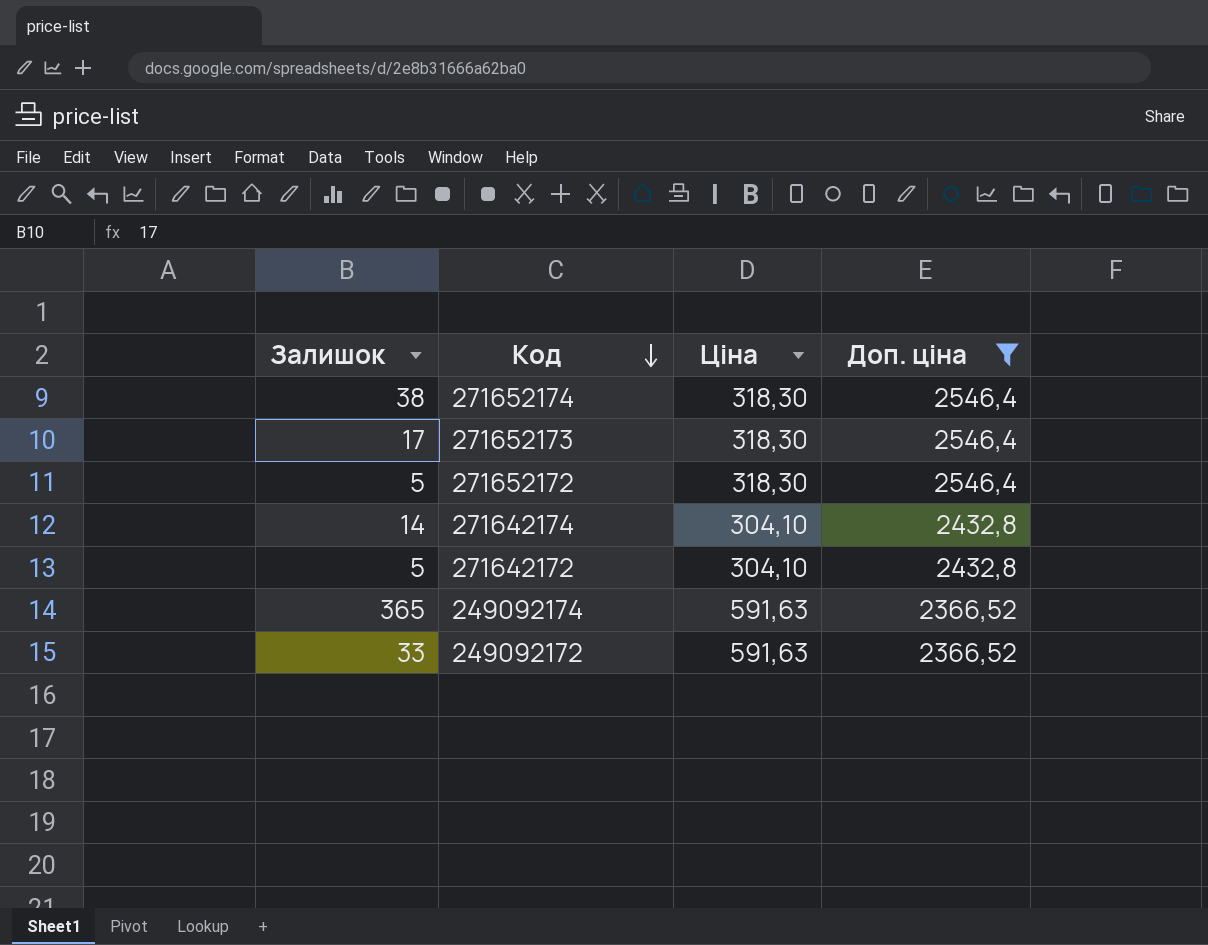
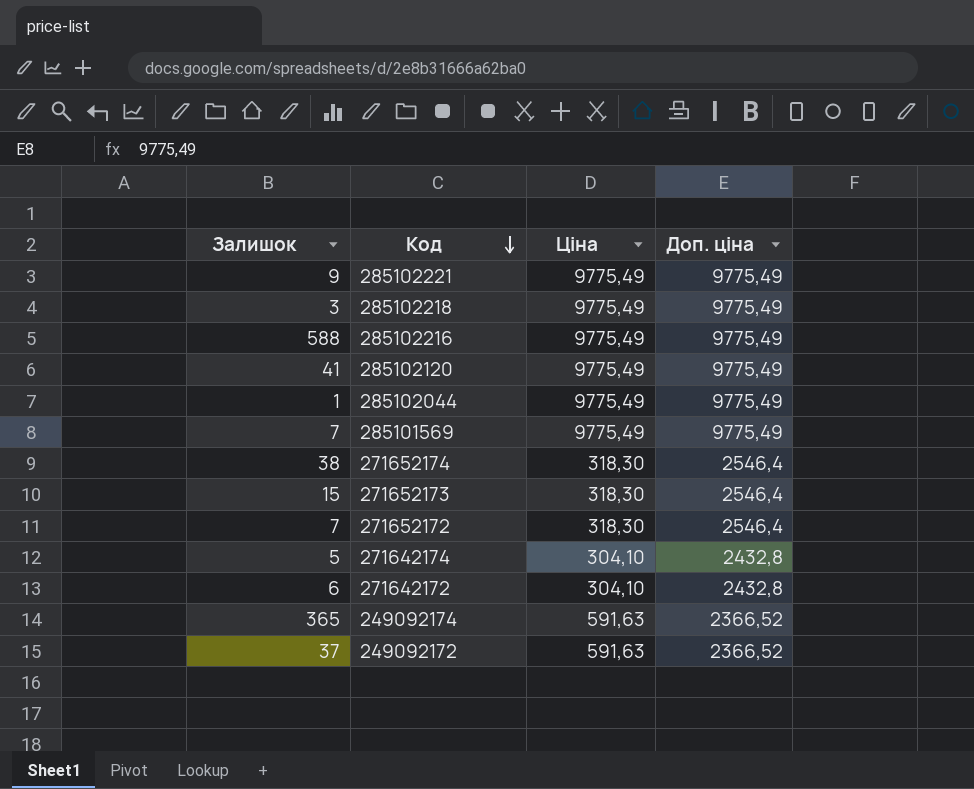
filter: Доп. ціна != 9775,49 -> none
271652173 | Залишок: 17 -> 15
271652172 | Залишок: 5 -> 7
271642174 | Залишок: 14 -> 5
271642172 | Залишок: 5 -> 6
249092172 | Залишок: 33 -> 37

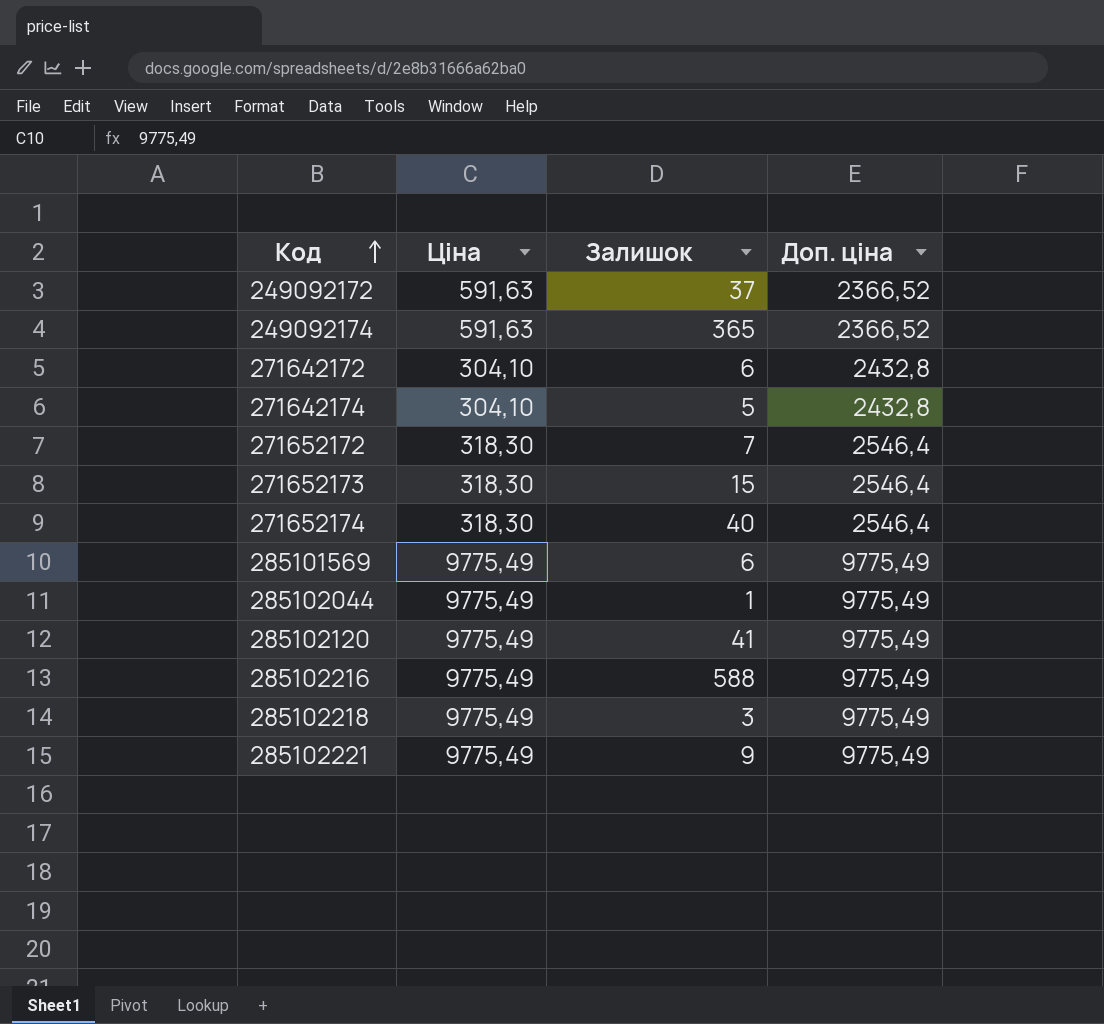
row order: Код descending -> Код ascending
column Залишок | position: 1 -> 3
271652174 | Залишок: 38 -> 40
285101569 | Залишок: 7 -> 6

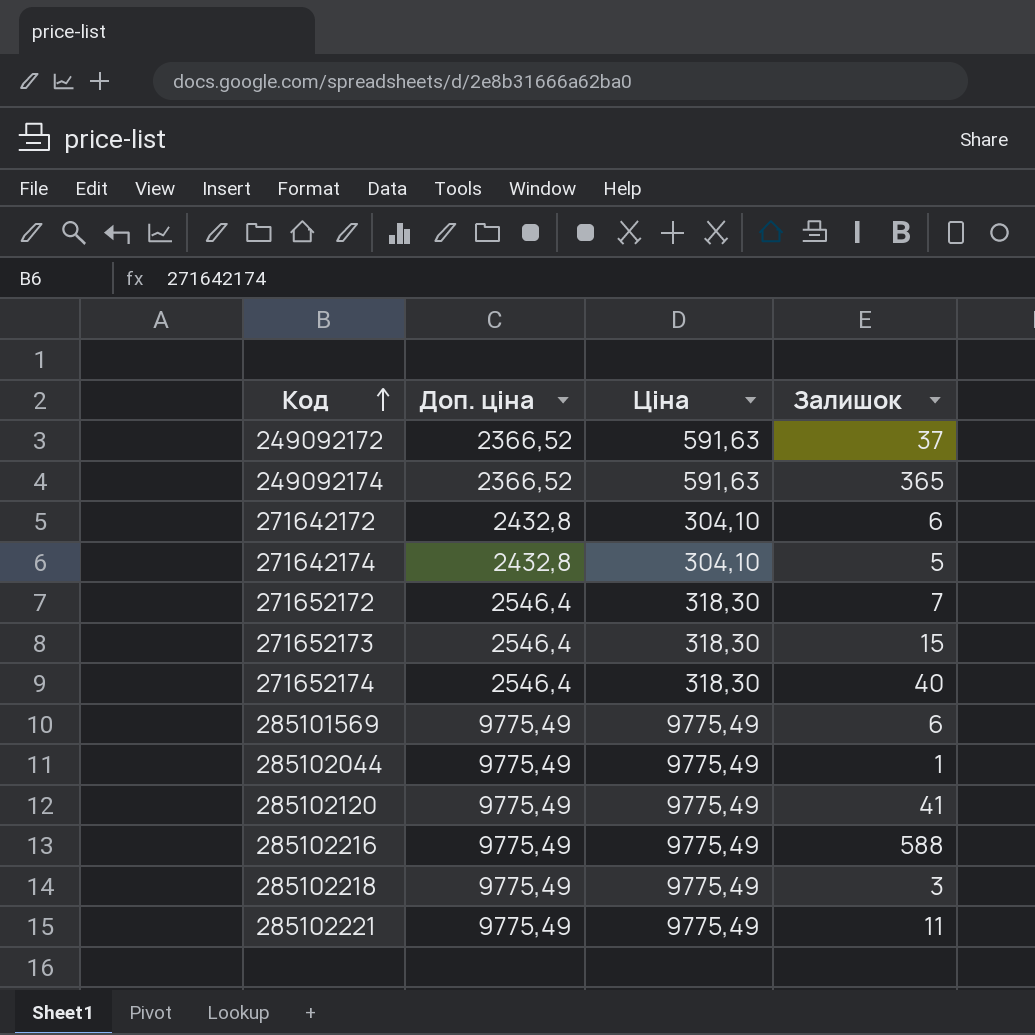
column Доп. ціна | position: 4 -> 2
285102221 | Залишок: 9 -> 11

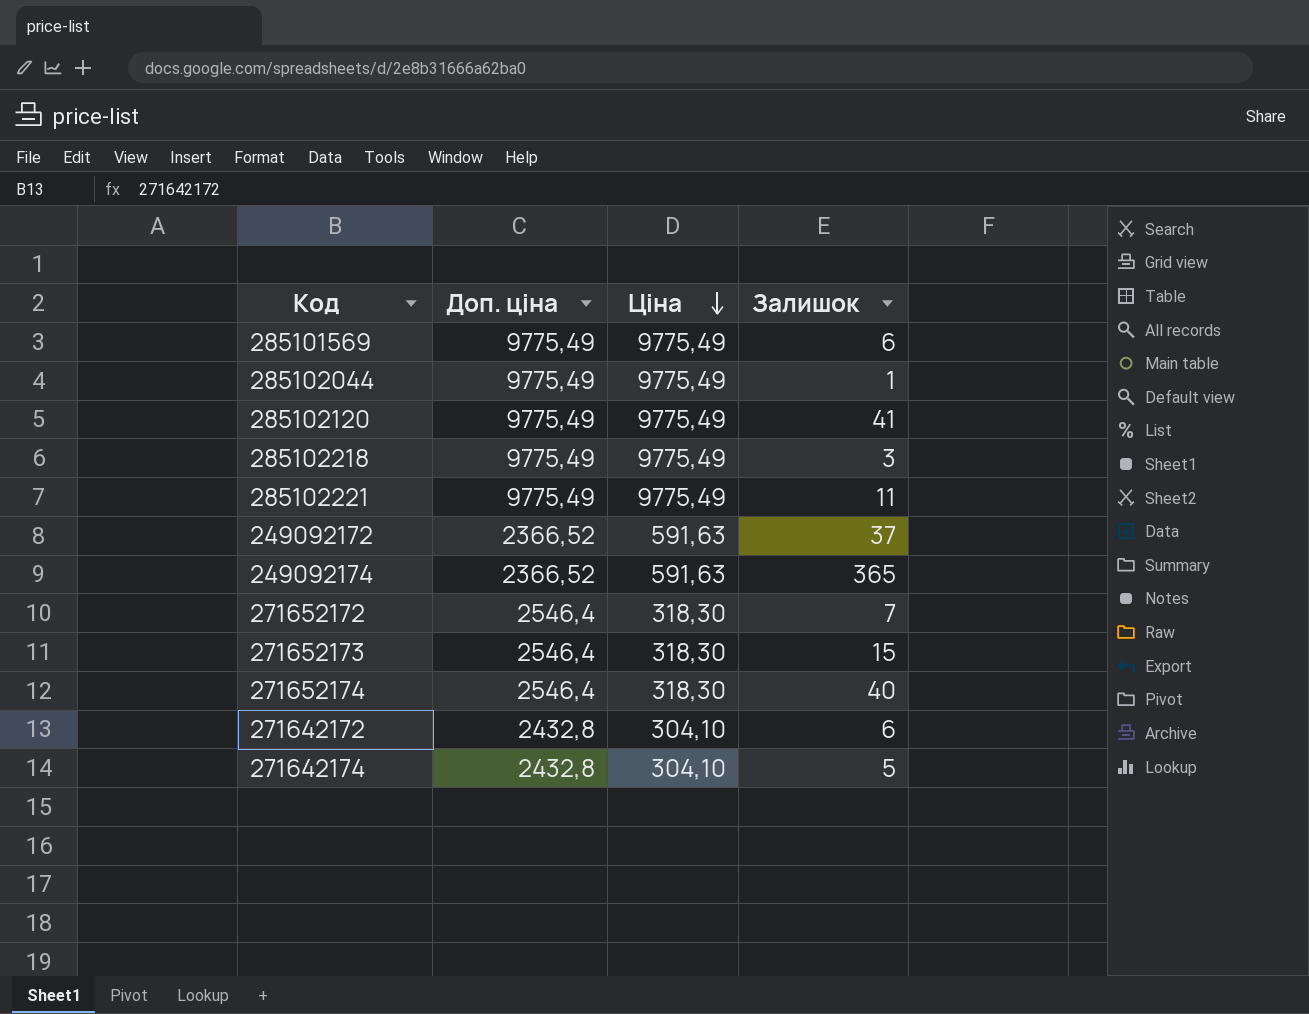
row order: Код ascending -> Ціна descending
row 285102216: 9775,49 | 9775,49 | 588 -> none

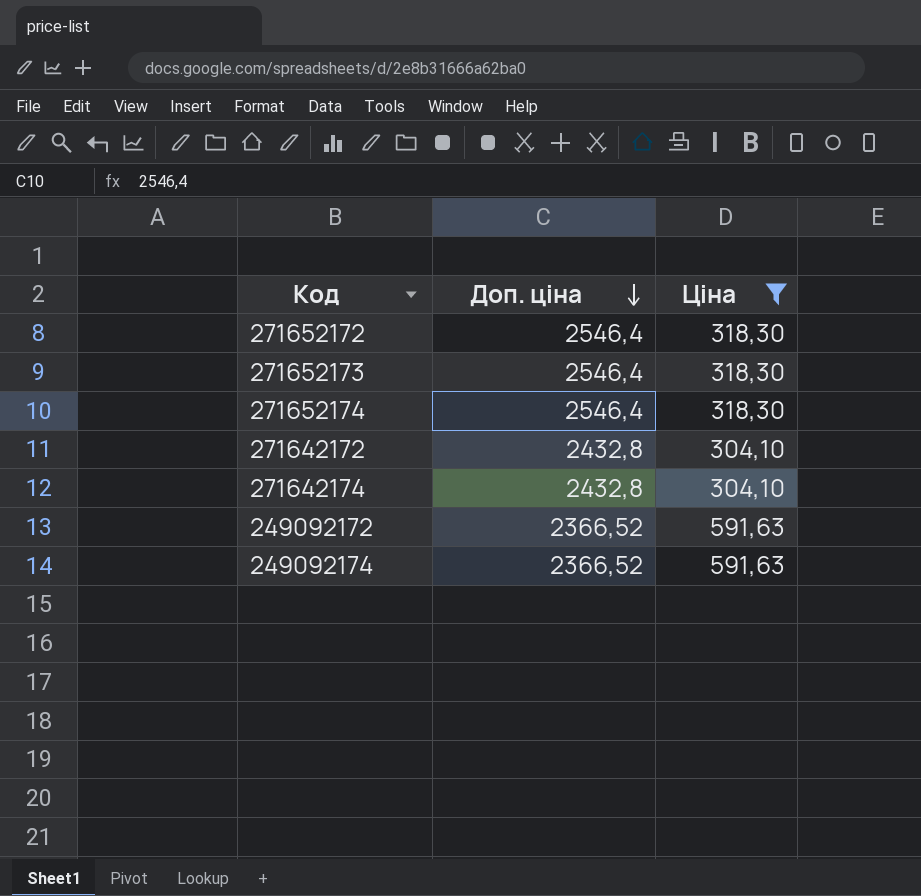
filter: none -> Ціна != 9775,49
row order: Ціна descending -> Доп. ціна descending
column Залишок | position: 4 -> none

